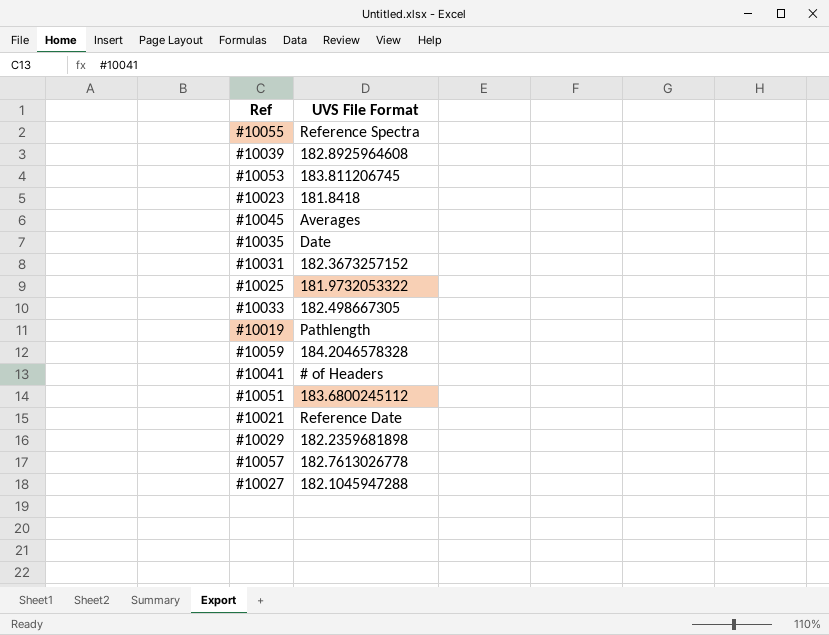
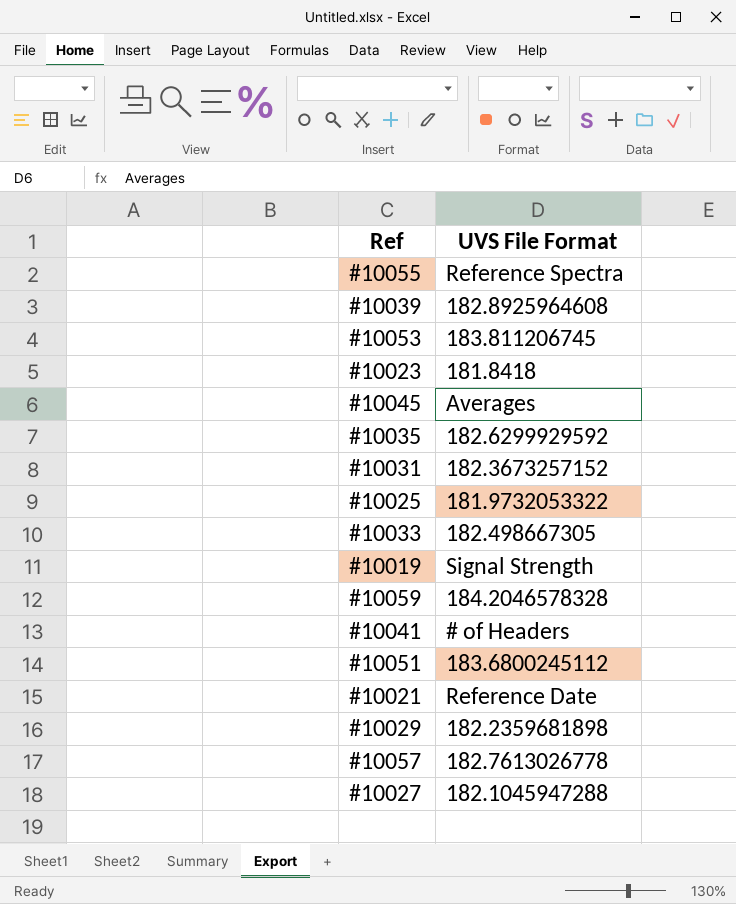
#10035 | UVS File Format: Date -> 182.6299929592
#10019 | UVS File Format: Pathlength -> Signal Strength

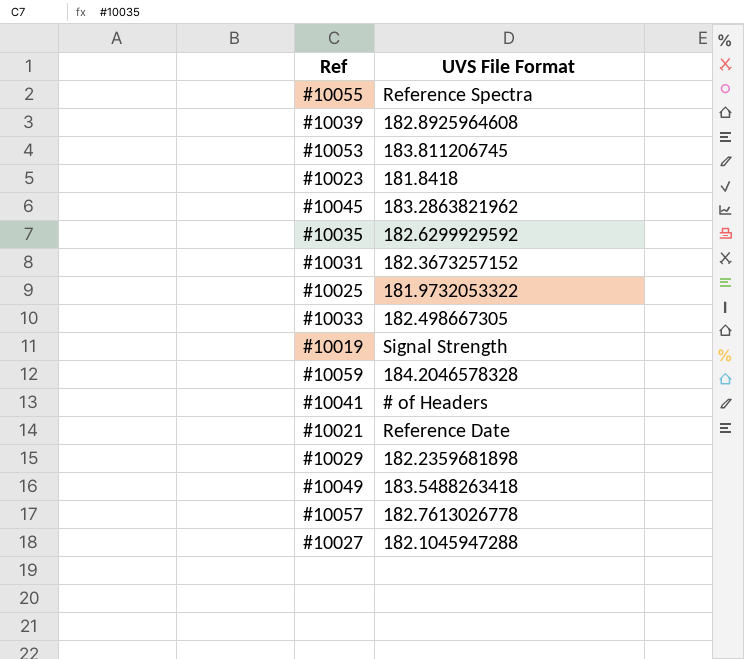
row #10051: 183.6800245112 -> none
#10045 | UVS File Format: Averages -> 183.2863821962
row #10049: none -> 183.5488263418

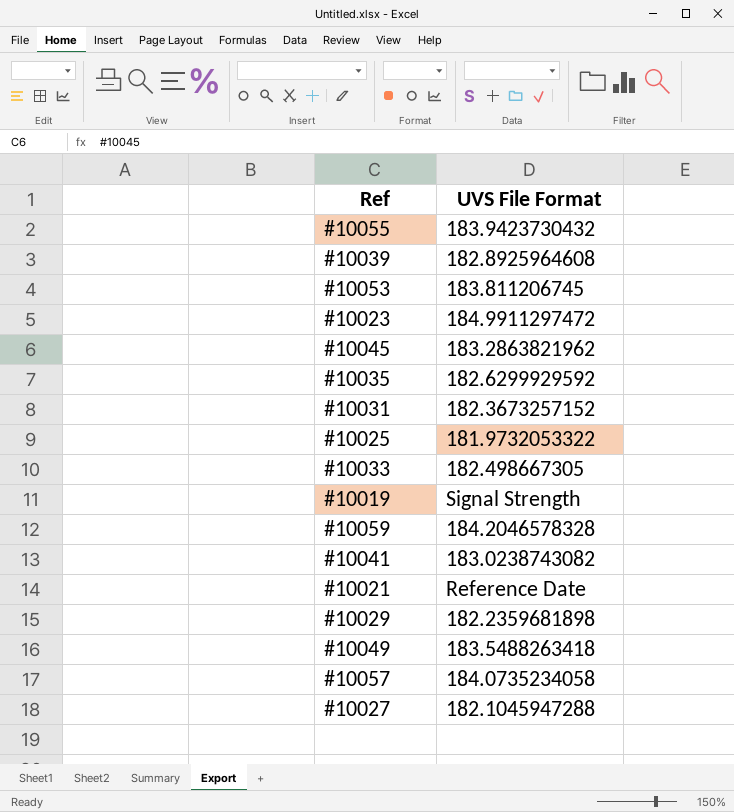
#10055 | UVS File Format: Reference Spectra -> 183.9423730432
#10023 | UVS File Format: 181.8418 -> 184.9911297472
#10041 | UVS File Format: # of Headers -> 183.0238743082
#10057 | UVS File Format: 182.7613026778 -> 184.0735234058

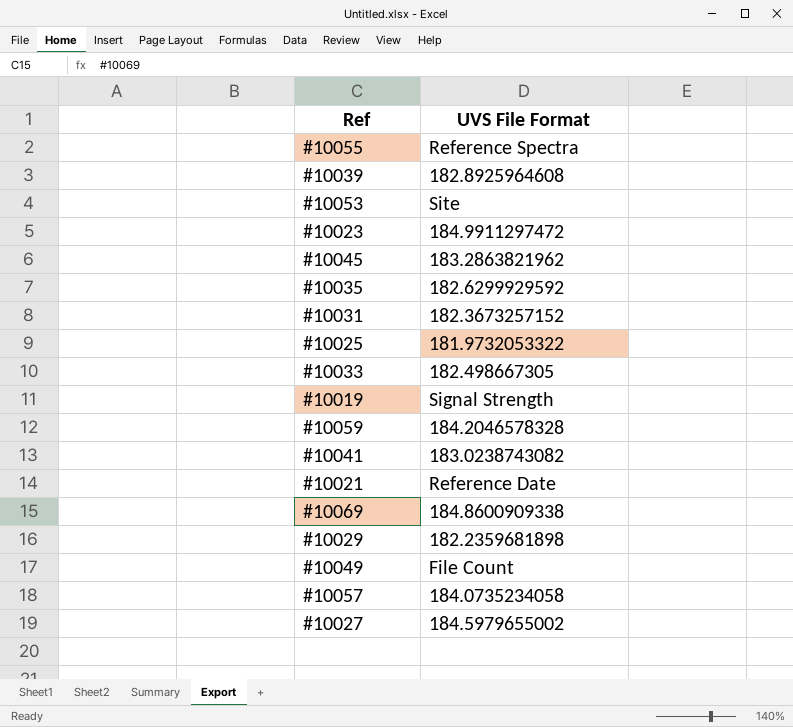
#10055 | UVS File Format: 183.9423730432 -> Reference Spectra
#10053 | UVS File Format: 183.811206745 -> Site
row #10069: none -> 184.8600909338
#10049 | UVS File Format: 183.5488263418 -> File Count
#10027 | UVS File Format: 182.1045947288 -> 184.5979655002

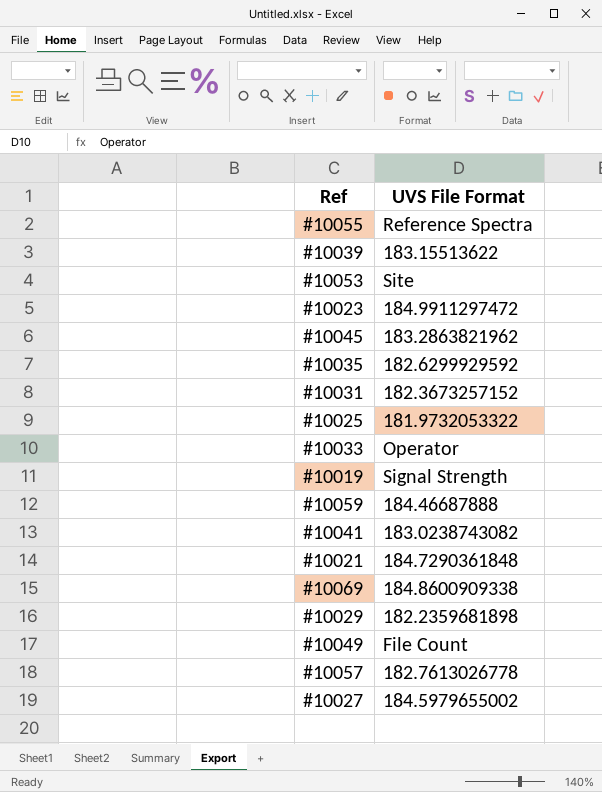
#10039 | UVS File Format: 182.8925964608 -> 183.15513622
#10033 | UVS File Format: 182.498667305 -> Operator
#10059 | UVS File Format: 184.2046578328 -> 184.46687888
#10021 | UVS File Format: Reference Date -> 184.7290361848
#10057 | UVS File Format: 184.0735234058 -> 182.7613026778

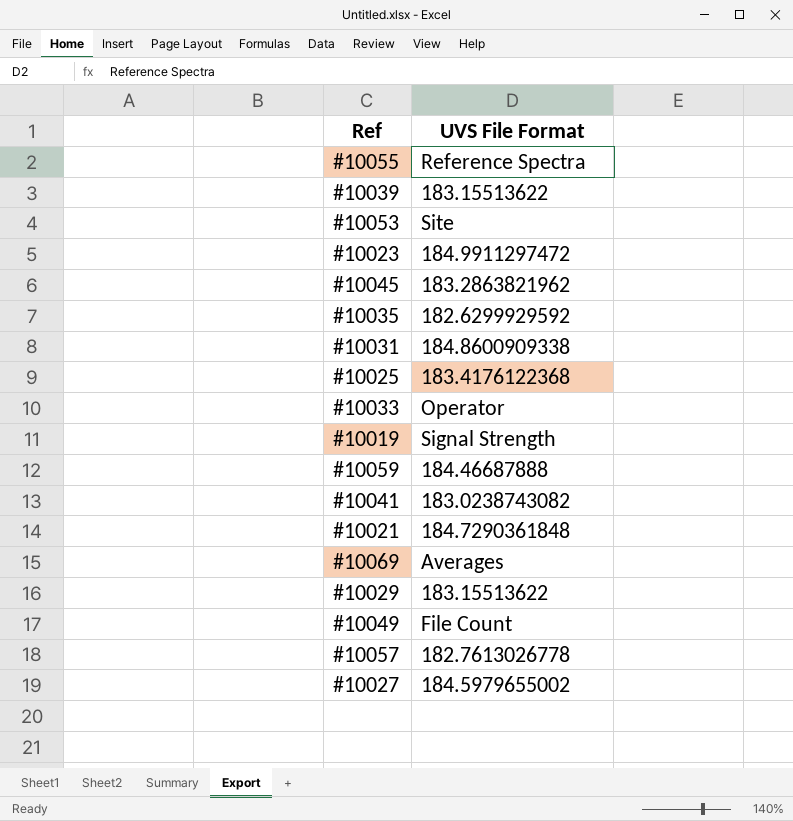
#10031 | UVS File Format: 182.3673257152 -> 184.8600909338
#10025 | UVS File Format: 181.9732053322 -> 183.4176122368
#10069 | UVS File Format: 184.8600909338 -> Averages
#10029 | UVS File Format: 182.2359681898 -> 183.15513622

